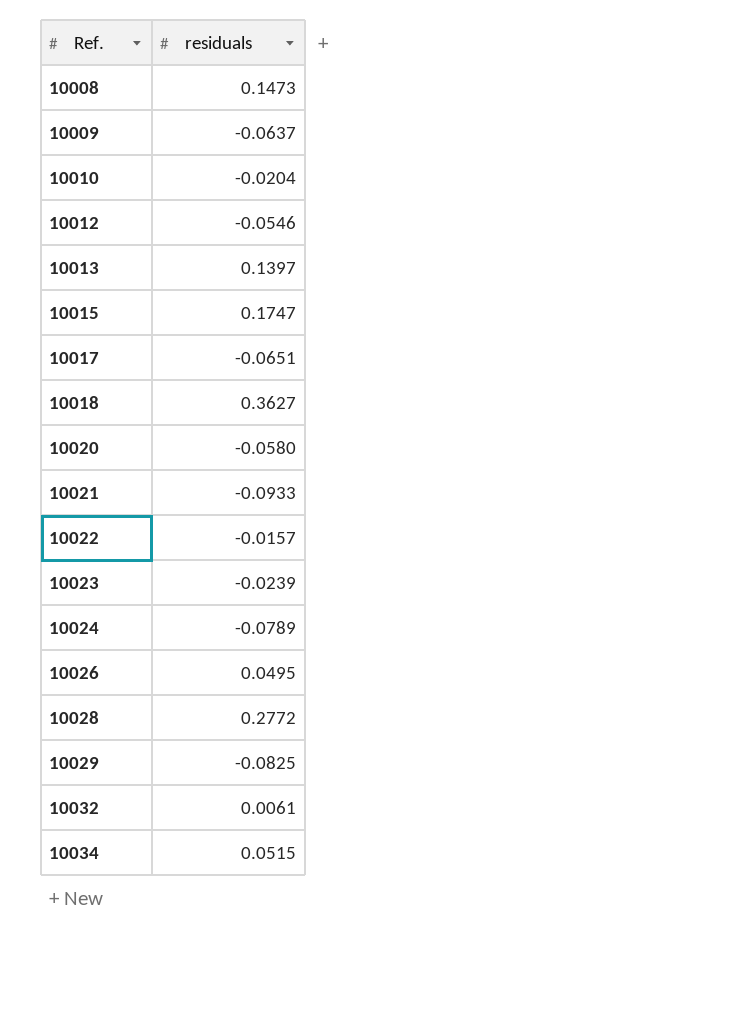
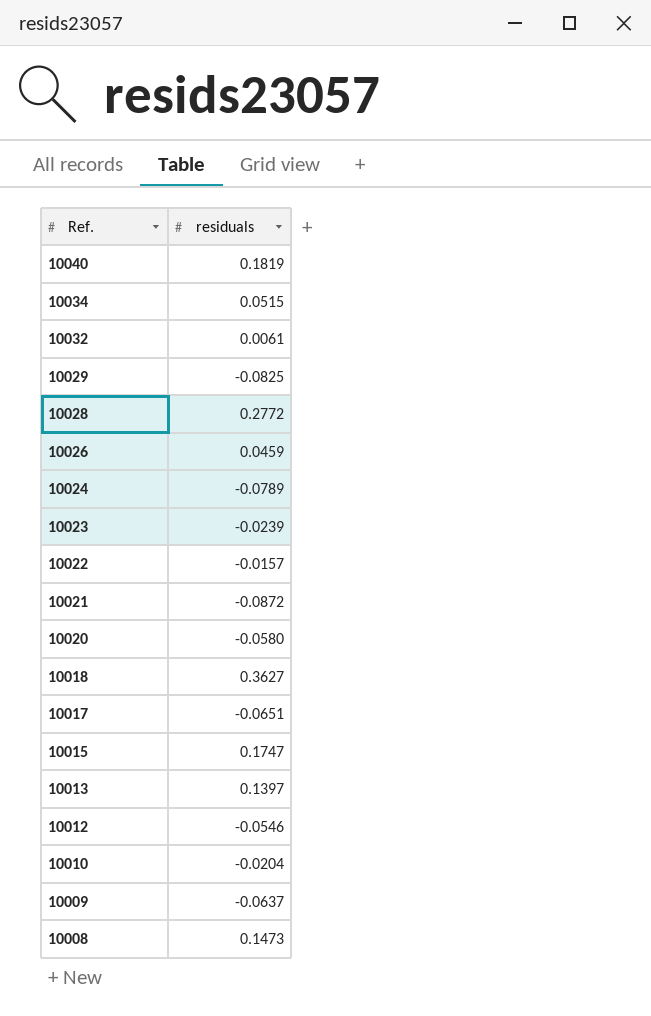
row order: Ref. ascending -> Ref. descending
row 10040: none -> 0.1819
10026 | residuals: 0.0495 -> 0.0459
10021 | residuals: -0.0933 -> -0.0872

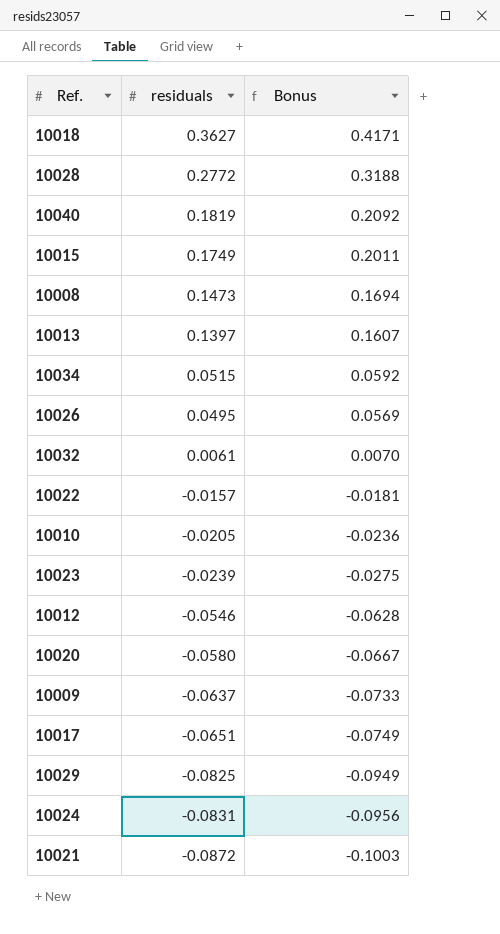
row order: Ref. descending -> residuals descending
column Bonus | formula: none -> [residuals] * 1.15
10015 | residuals: 0.1747 -> 0.1749
10026 | residuals: 0.0459 -> 0.0495
10010 | residuals: -0.0204 -> -0.0205
10024 | residuals: -0.0789 -> -0.0831

